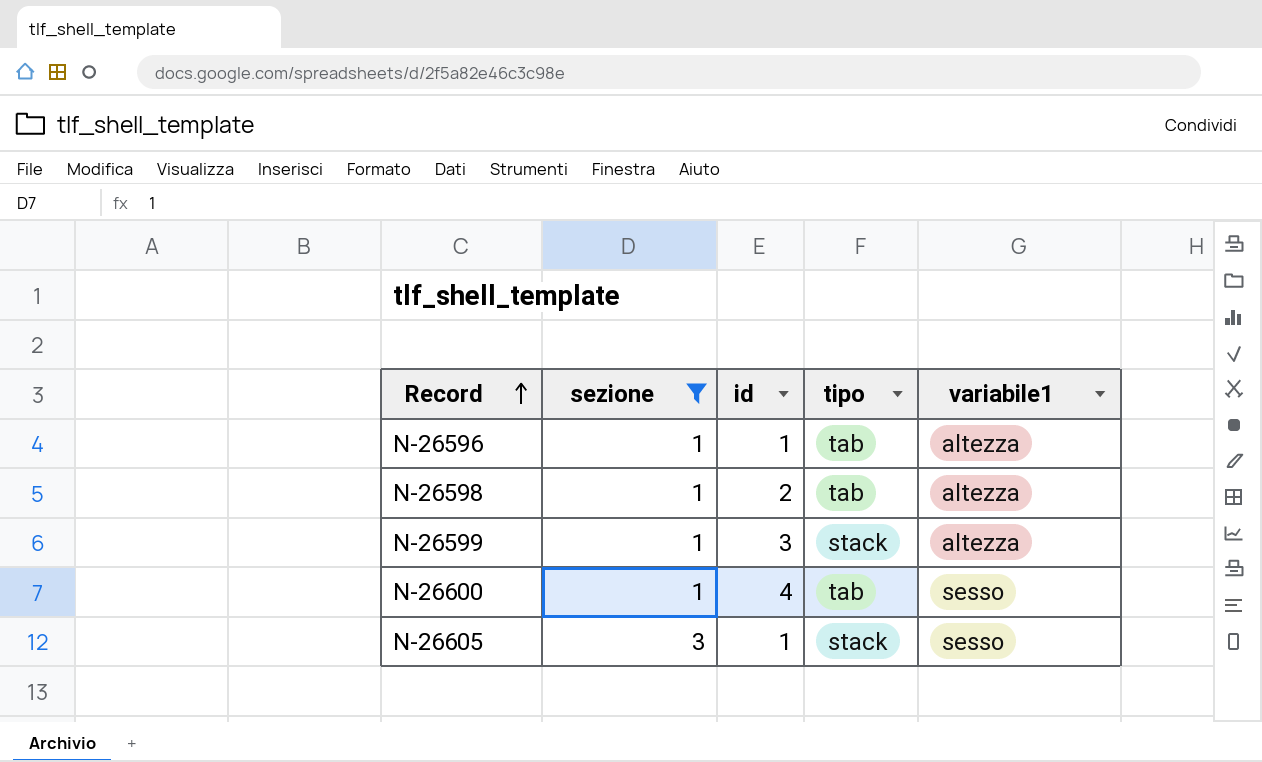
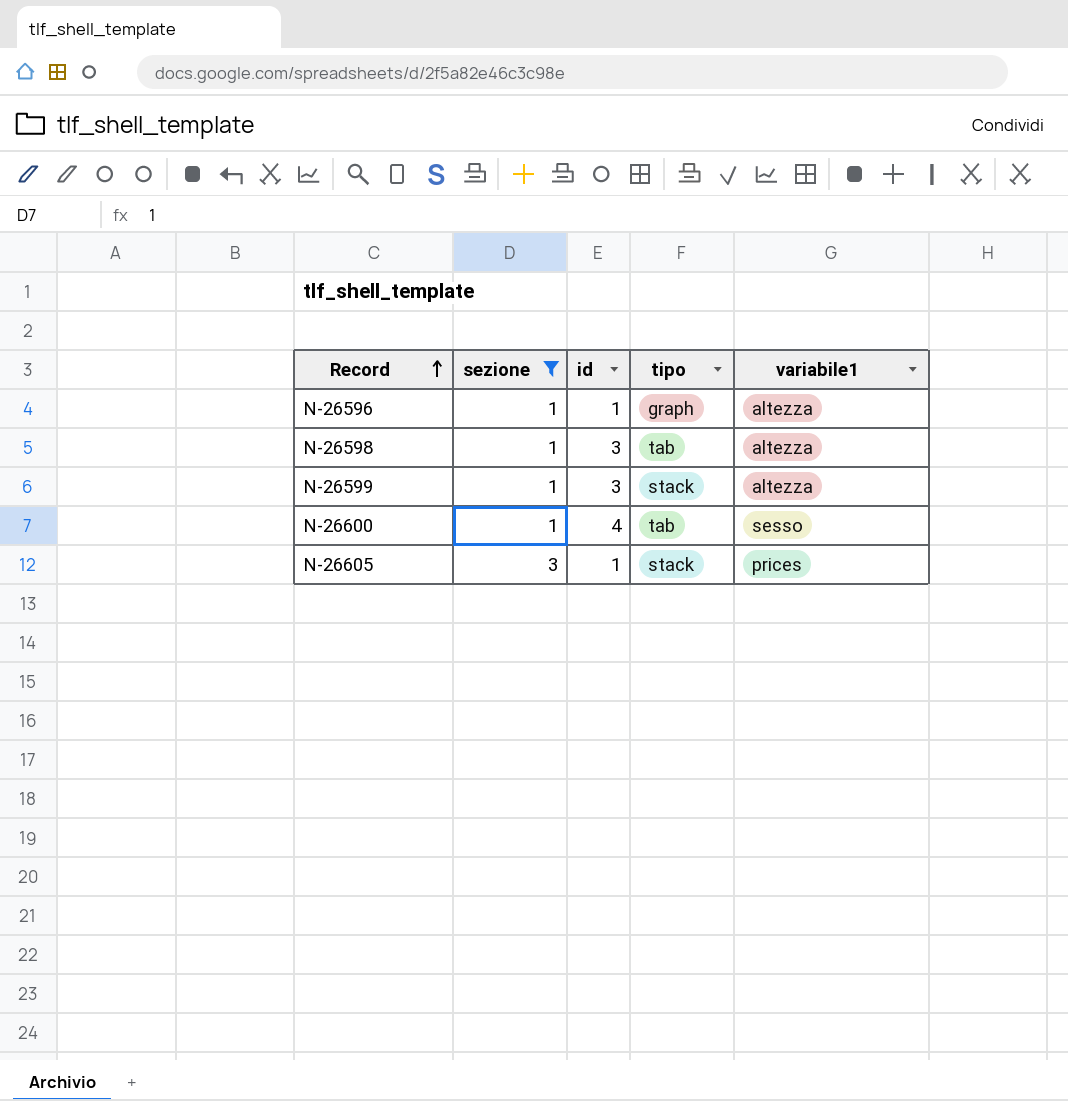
N-26596 | tipo: tab -> graph
N-26598 | id: 2 -> 3
N-26605 | variabile1: sesso -> prices

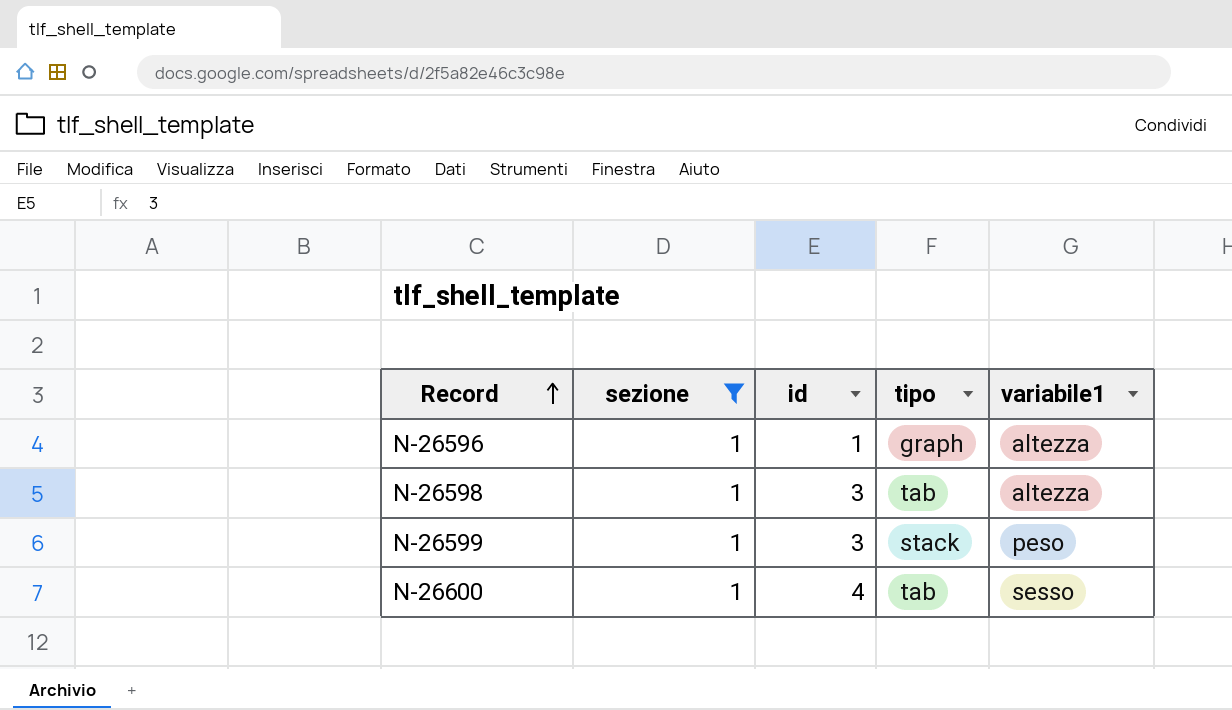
row N-26605: 3 | 1 | stack | prices -> none
N-26599 | variabile1: altezza -> peso

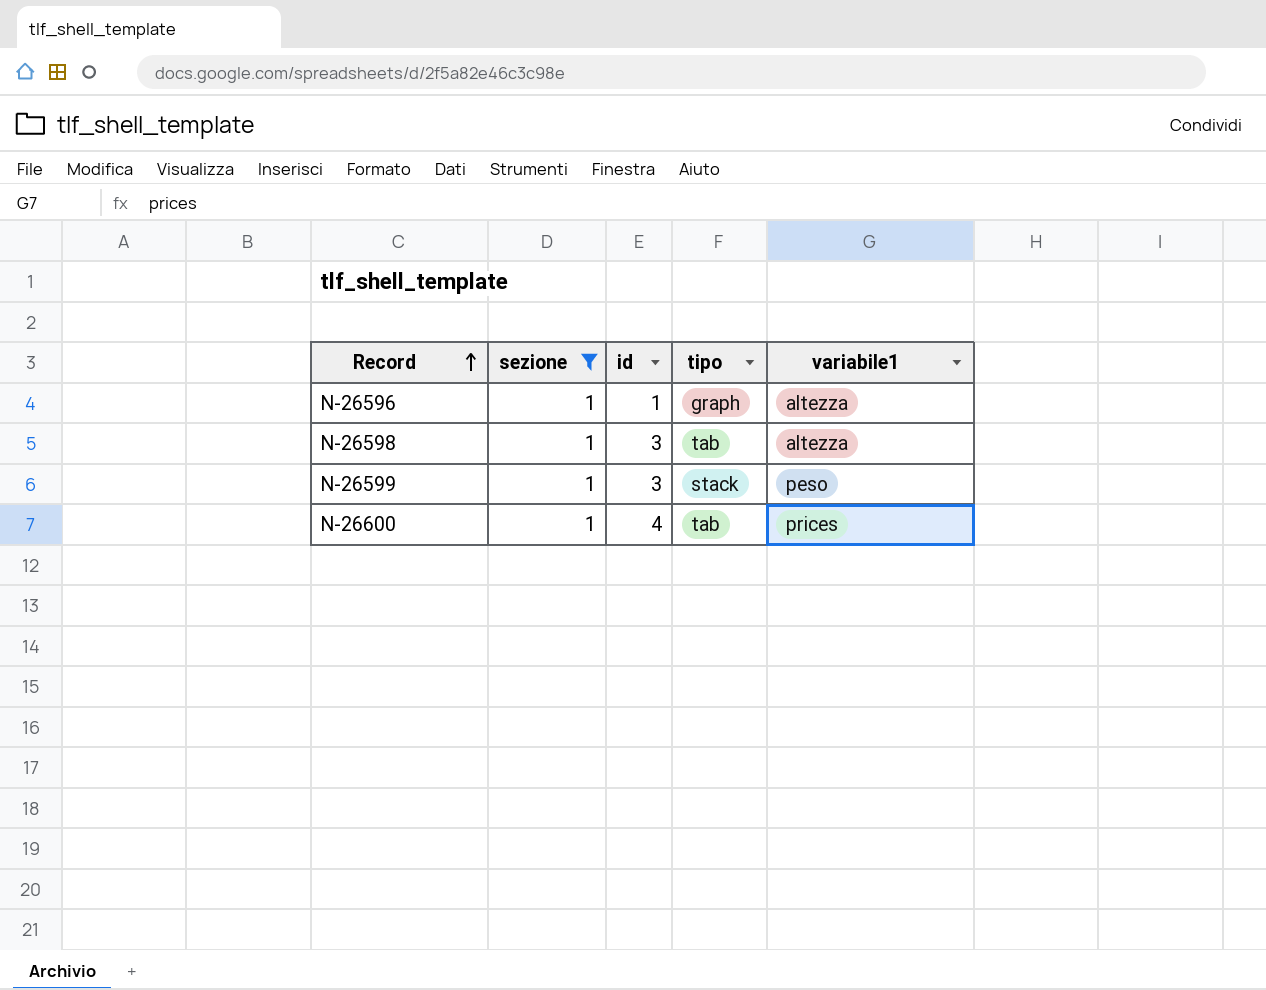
N-26600 | variabile1: sesso -> prices

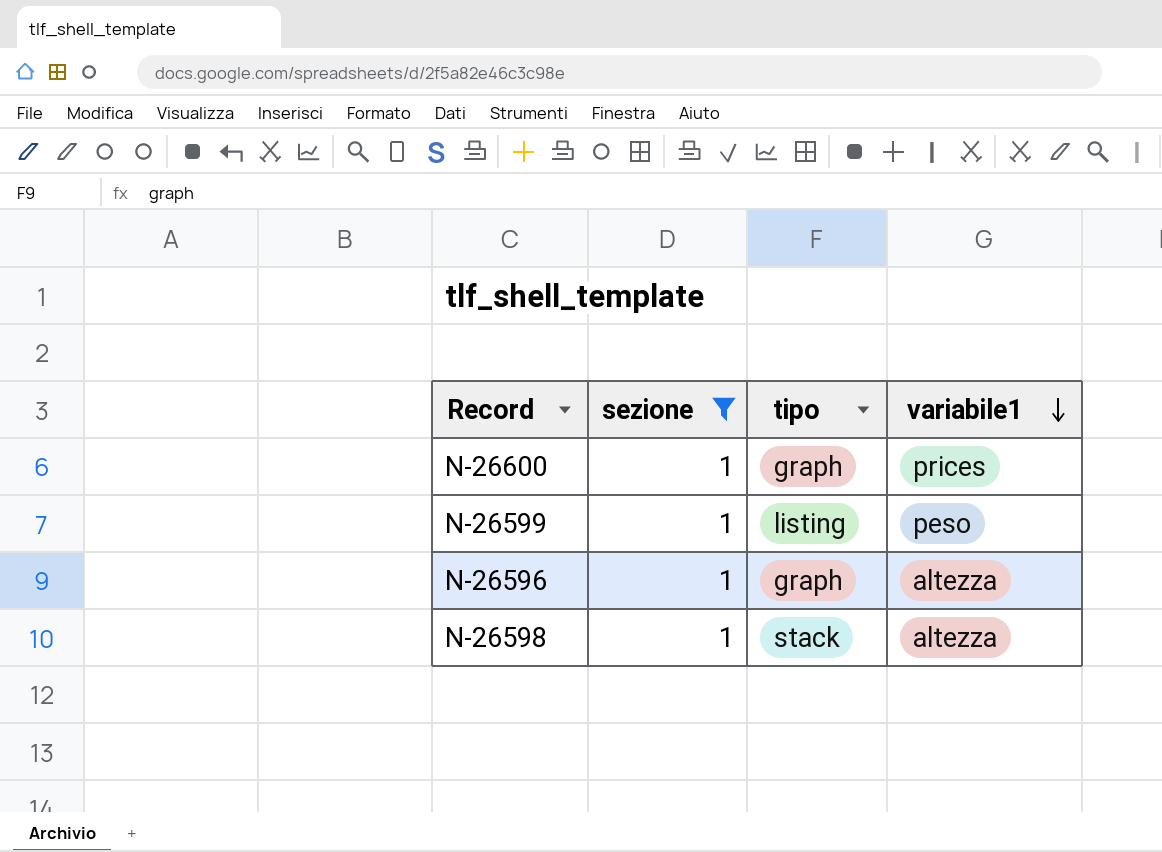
row order: Record ascending -> variabile1 descending
column id | position: 3 -> none
N-26600 | tipo: tab -> graph
N-26599 | tipo: stack -> listing
N-26598 | tipo: tab -> stack

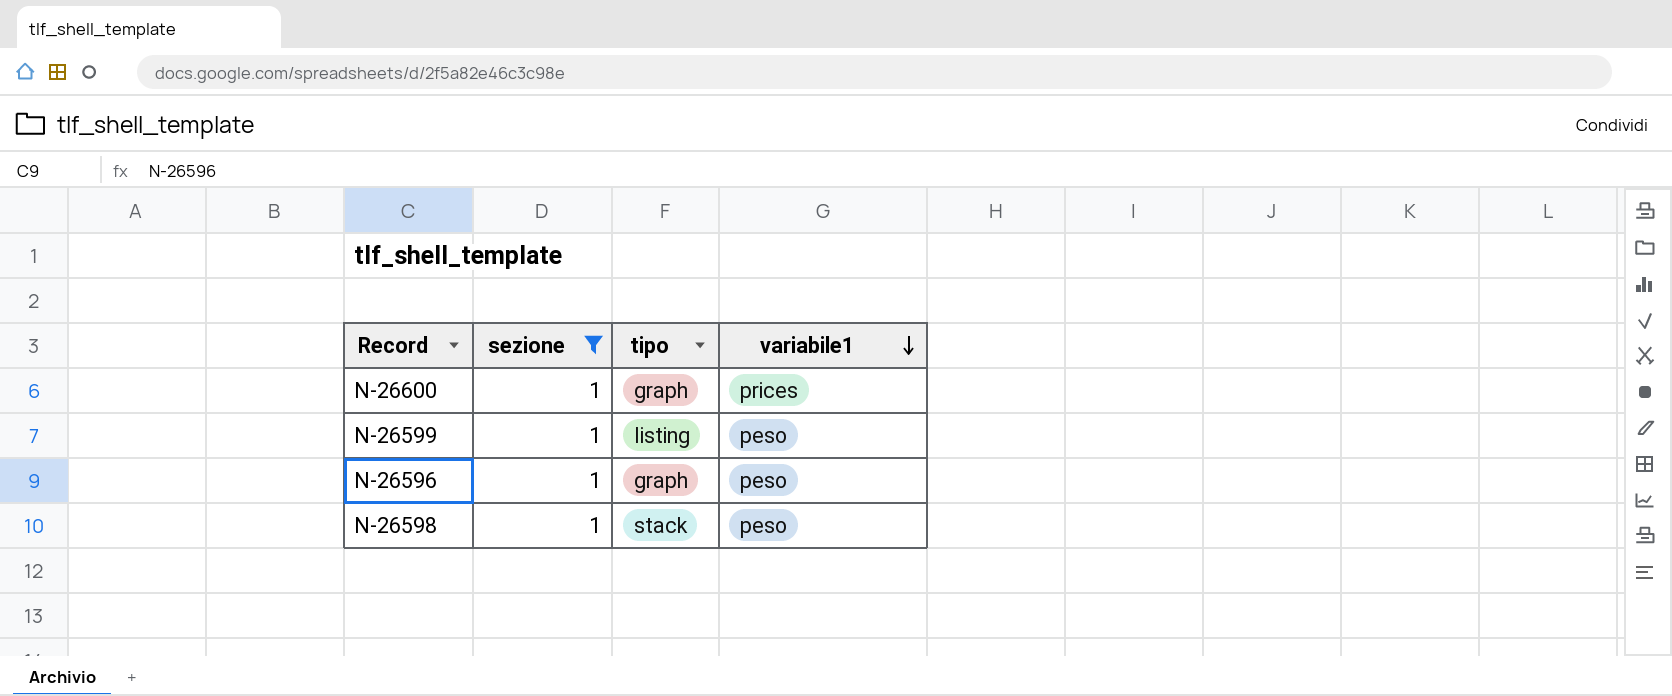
N-26596 | variabile1: altezza -> peso
N-26598 | variabile1: altezza -> peso

